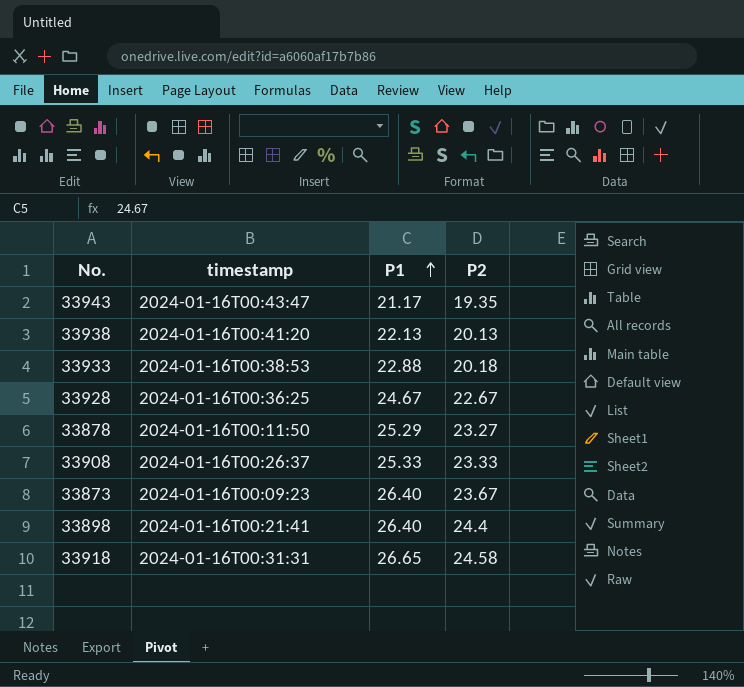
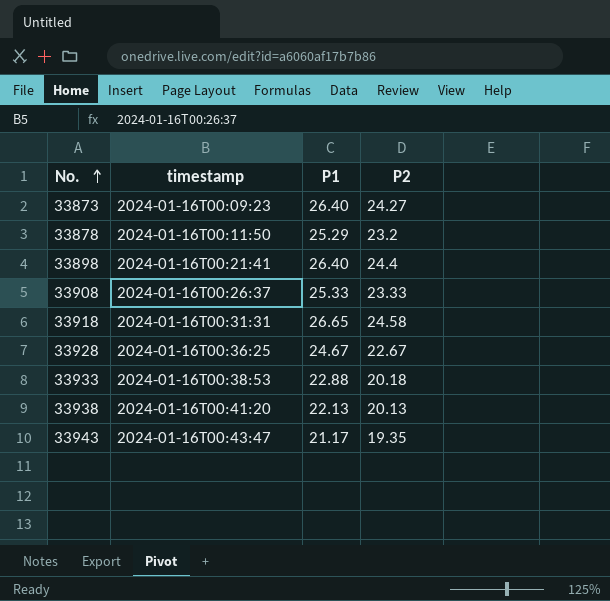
row order: P1 ascending -> No. ascending
33873 | P2: 23.67 -> 24.27
33878 | P2: 23.27 -> 23.2

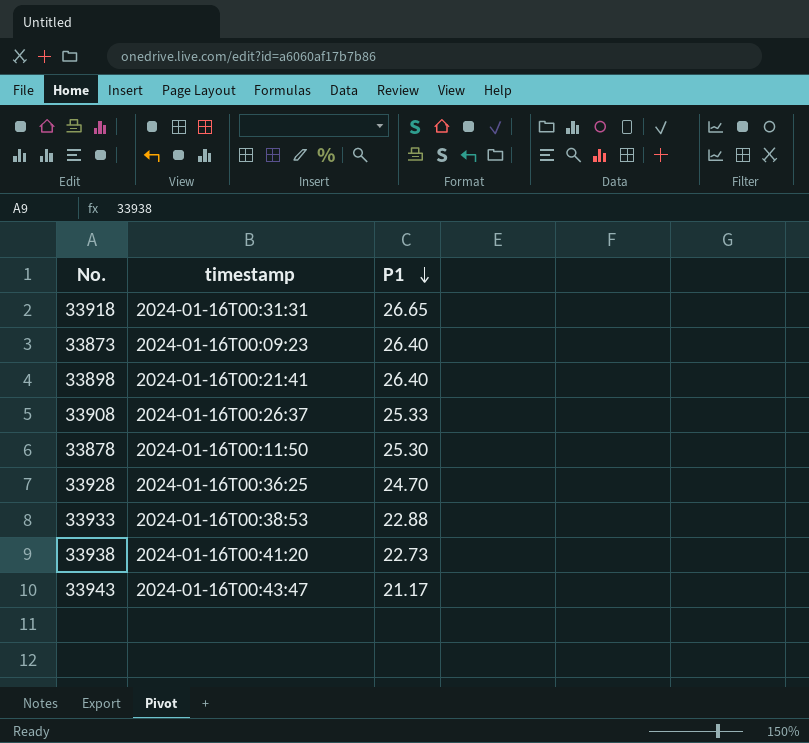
row order: No. ascending -> P1 descending
column P2 | position: 4 -> none
33878 | P1: 25.29 -> 25.30
33928 | P1: 24.67 -> 24.70
33938 | P1: 22.13 -> 22.73

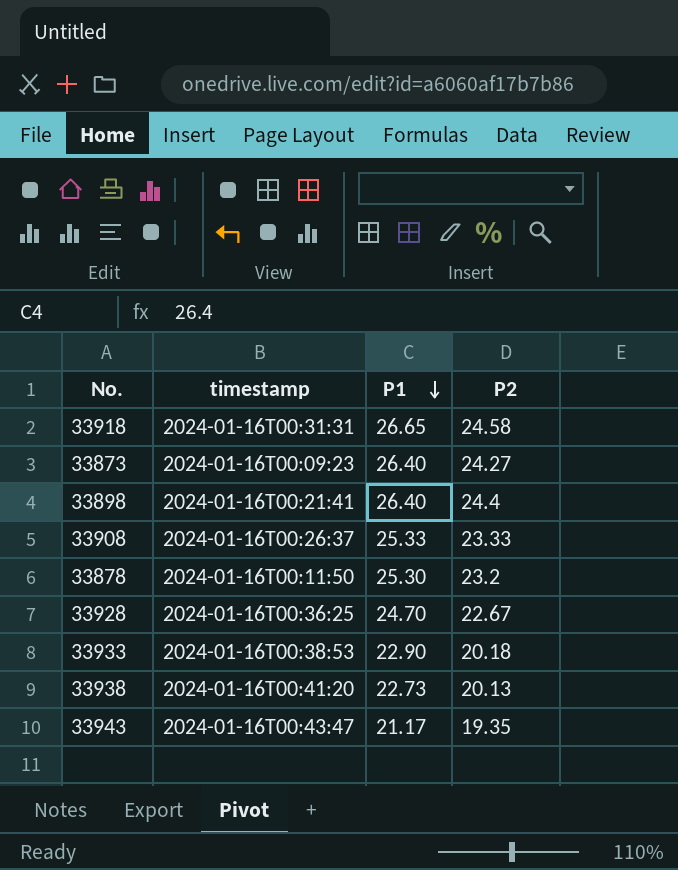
column P2 | position: none -> 4
33933 | P1: 22.88 -> 22.90

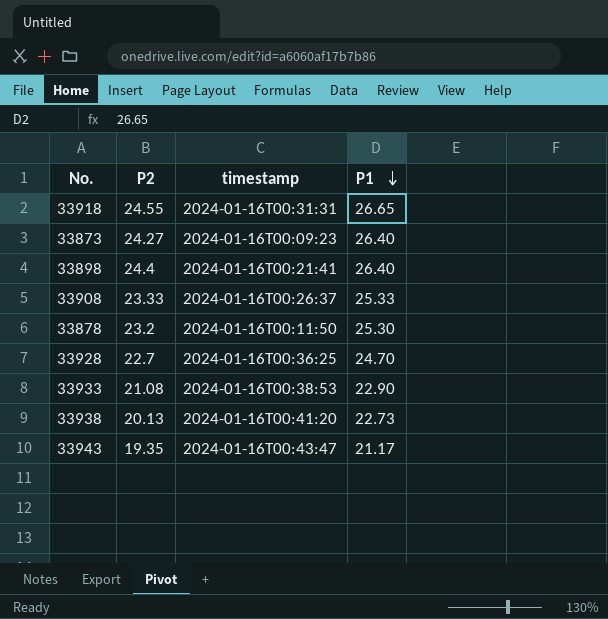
column P2 | position: 4 -> 2
33918 | P2: 24.58 -> 24.55
33928 | P2: 22.67 -> 22.7
33933 | P2: 20.18 -> 21.08

